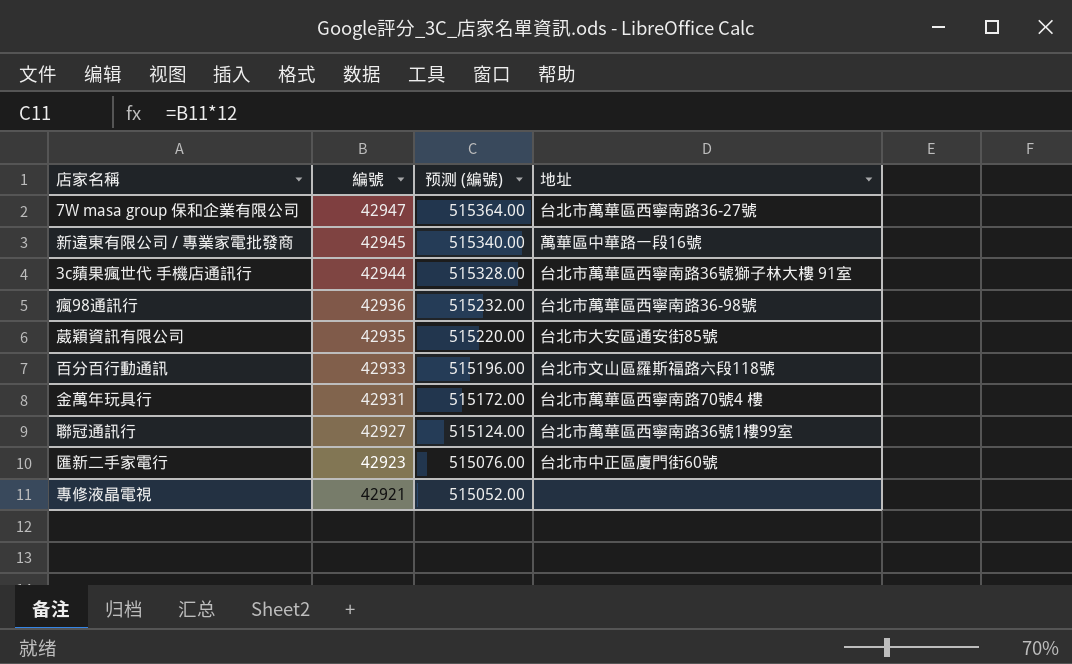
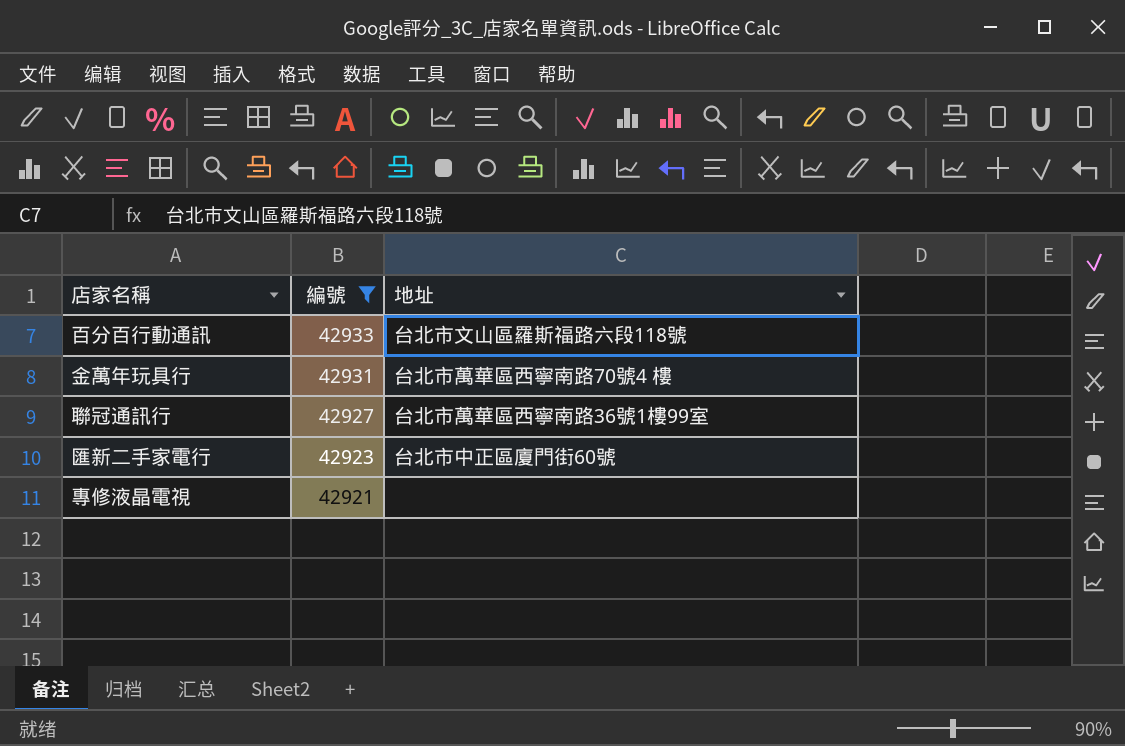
filter: none -> 編號 <= 42933
column 预测 (編號) | formula: [編號] * 12 -> none

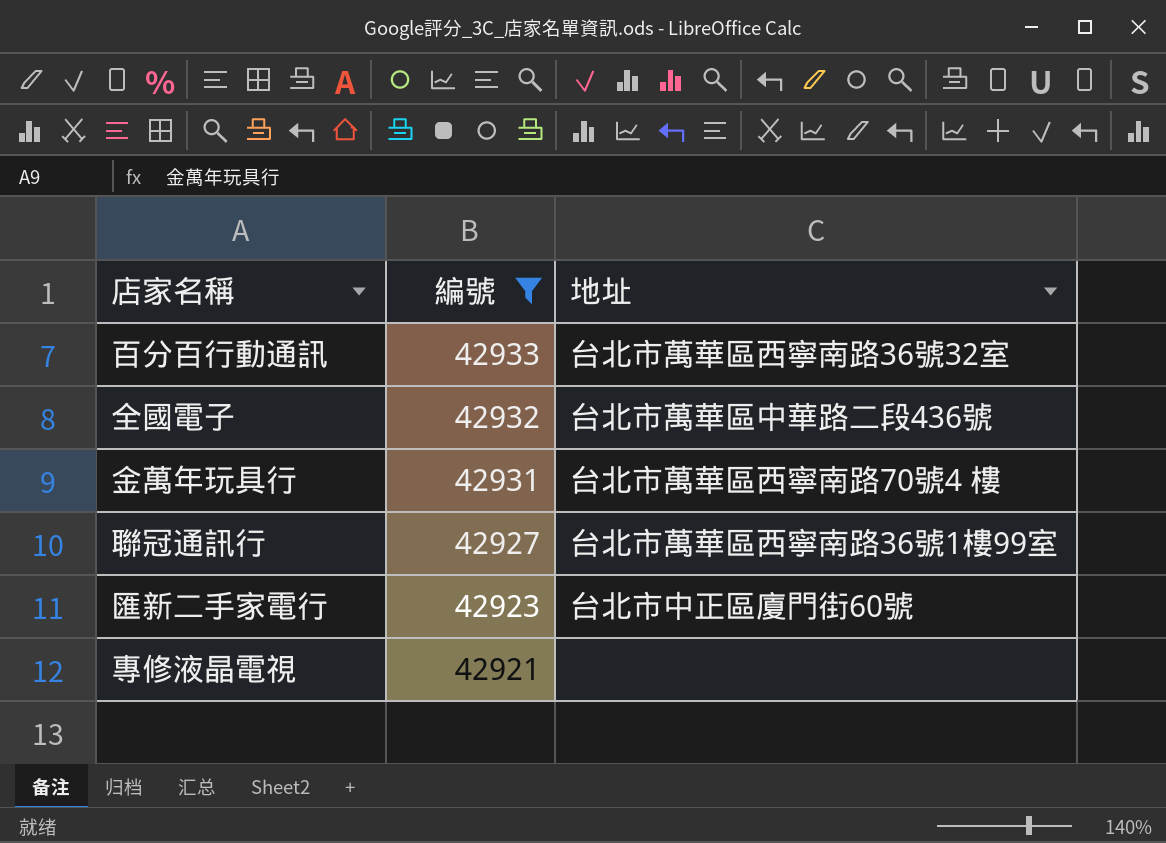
百分百行動通訊 | 地址: 台北市文山區羅斯福路六段118號 -> 台北市萬華區西寧南路36號32室
row 全國電子: none -> 42932 | 台北市萬華區中華路二段436號

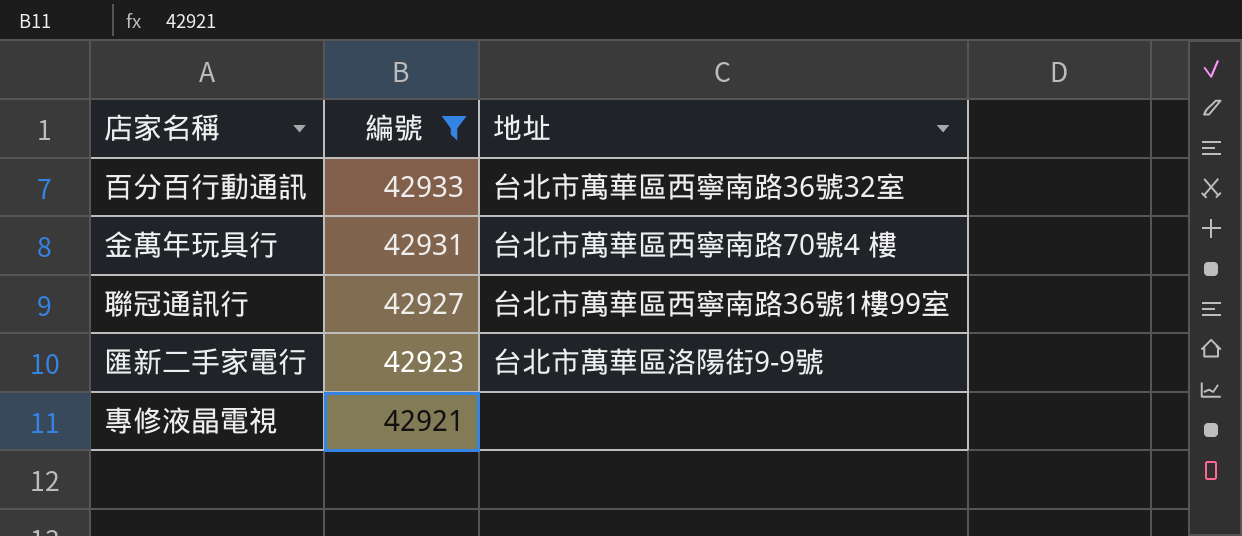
row 全國電子: 42932 | 台北市萬華區中華路二段436號 -> none
匯新二手家電行 | 地址: 台北市中正區廈門街60號 -> 台北市萬華區洛陽街9-9號

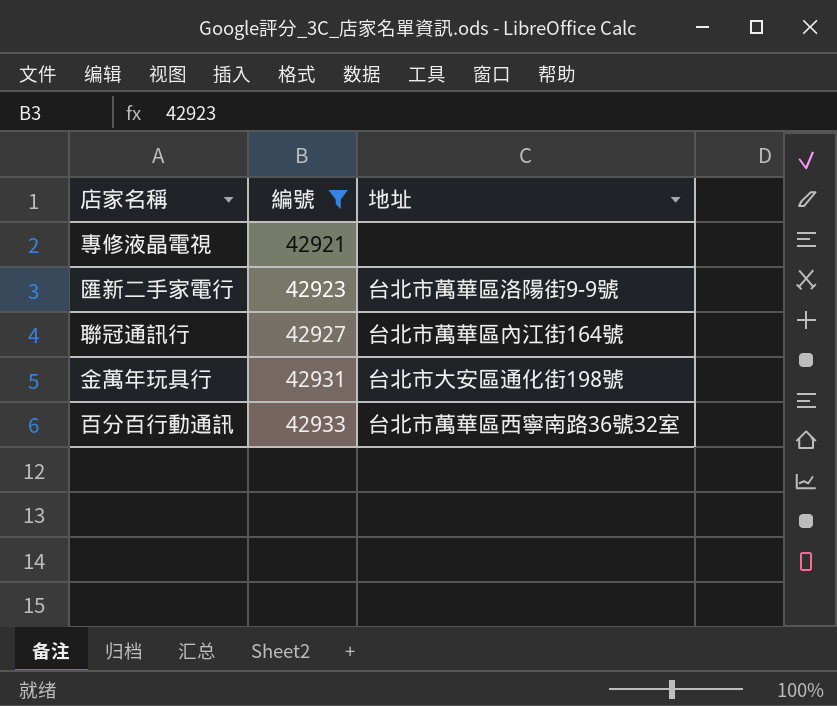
row order: 編號 descending -> 編號 ascending
聯冠通訊行 | 地址: 台北市萬華區西寧南路36號1樓99室 -> 台北市萬華區內江街164號
金萬年玩具行 | 地址: 台北市萬華區西寧南路70號4 樓 -> 台北市大安區通化街198號

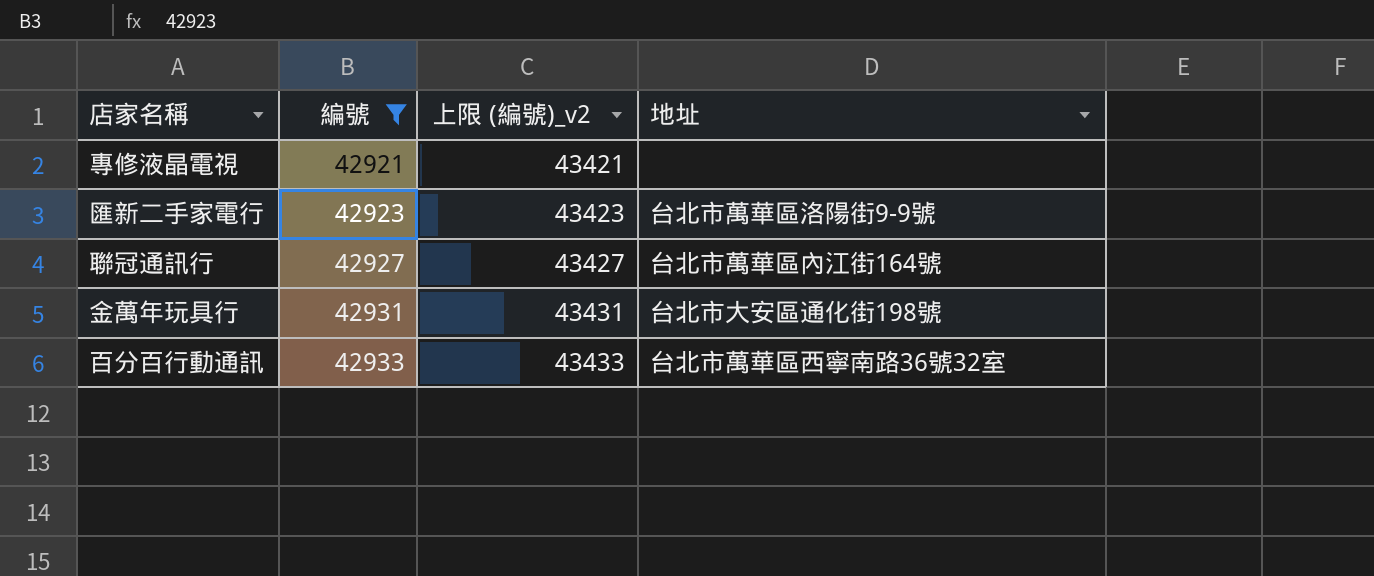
column 上限 (編號)_v2 | formula: none -> [編號] + 500

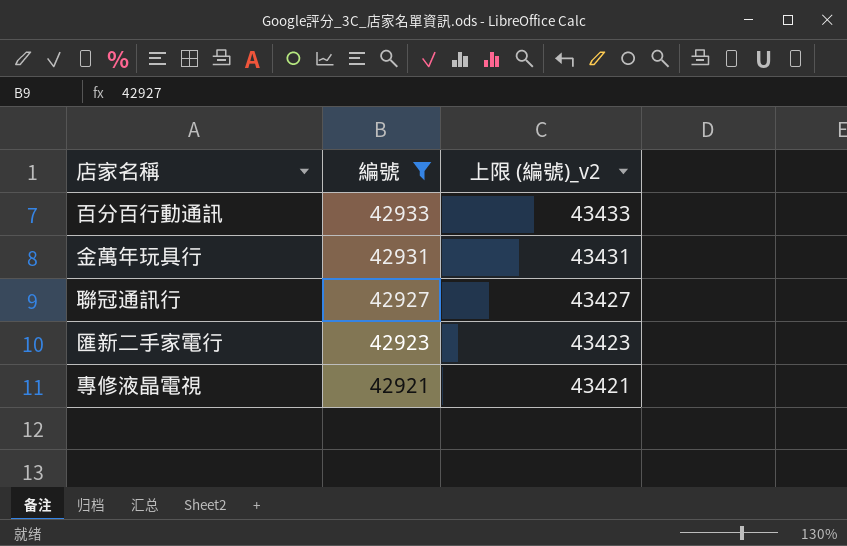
row order: 編號 ascending -> 編號 descending
column 地址 | position: 4 -> none

